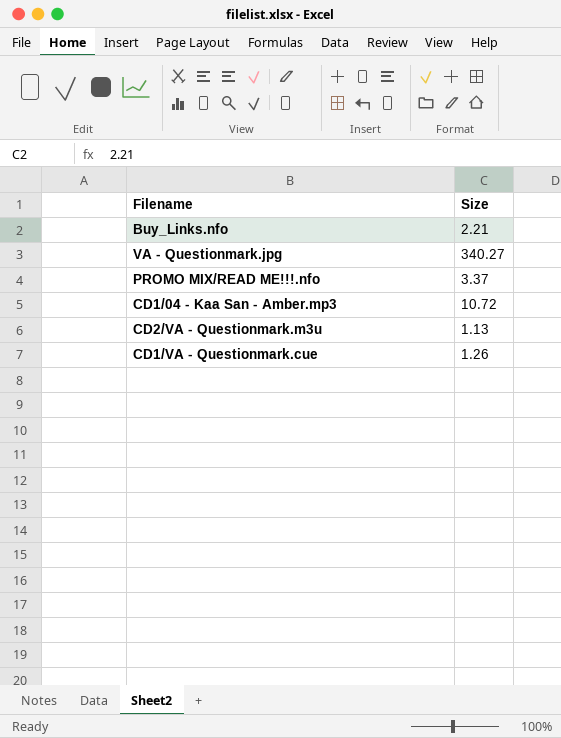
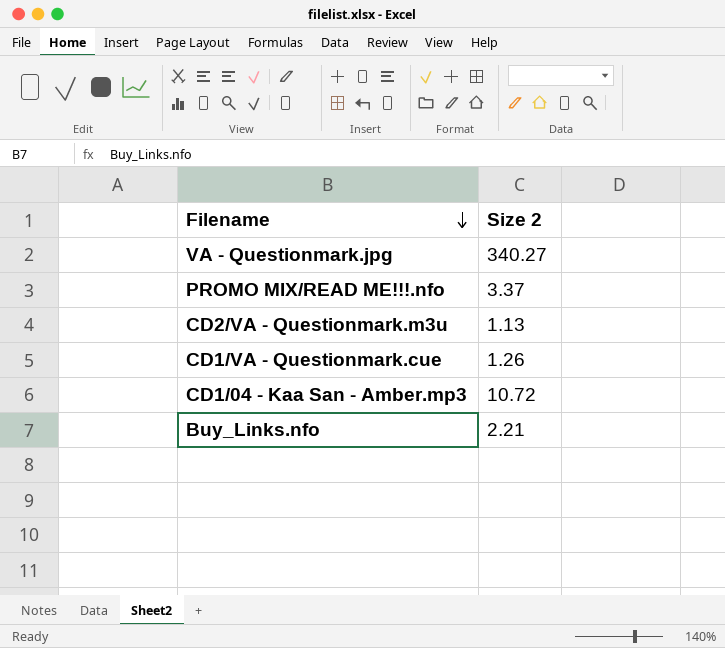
row order: none -> Filename descending
column name: Size -> Size 2

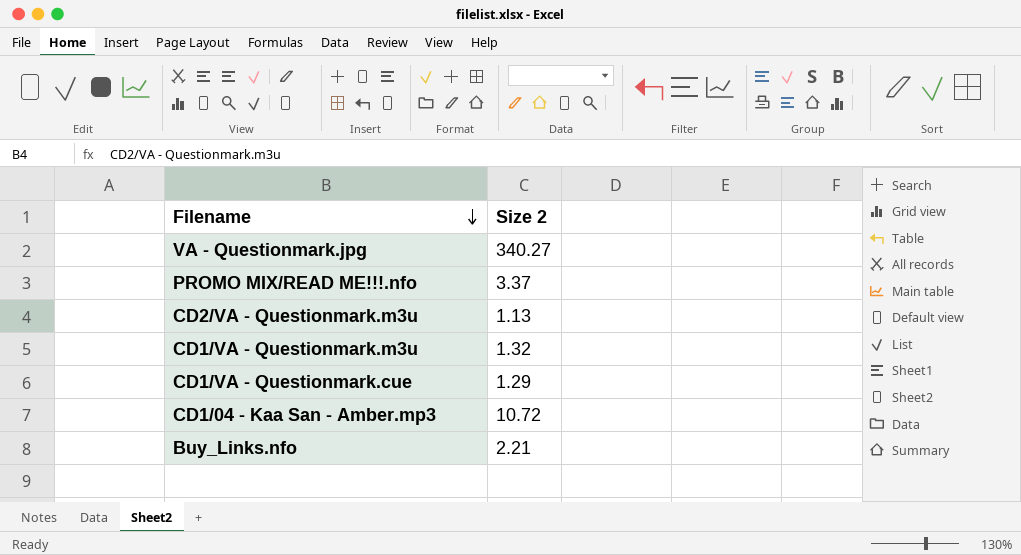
row CD1/VA - Questionmark.m3u: none -> 1.32
CD1/VA - Questionmark.cue | Size 2: 1.26 -> 1.29

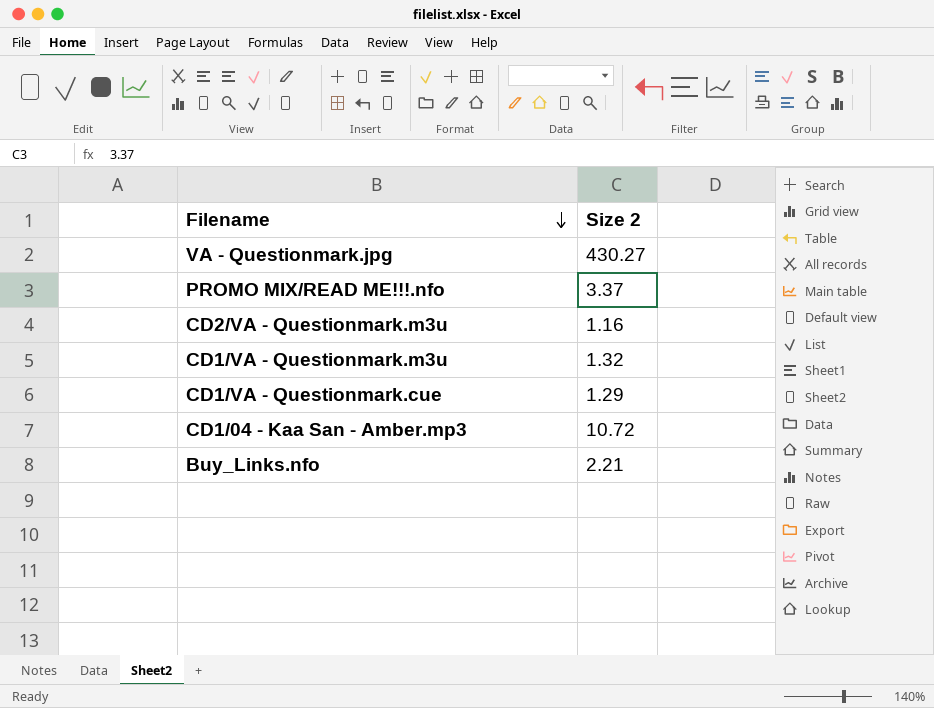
VA - Questionmark.jpg | Size 2: 340.27 -> 430.27
CD2/VA - Questionmark.m3u | Size 2: 1.13 -> 1.16

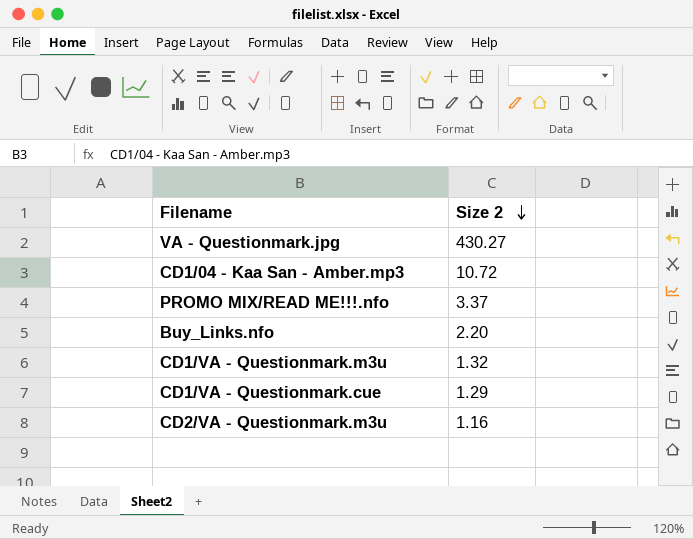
row order: Filename descending -> Size 2 descending
Buy_Links.nfo | Size 2: 2.21 -> 2.20

